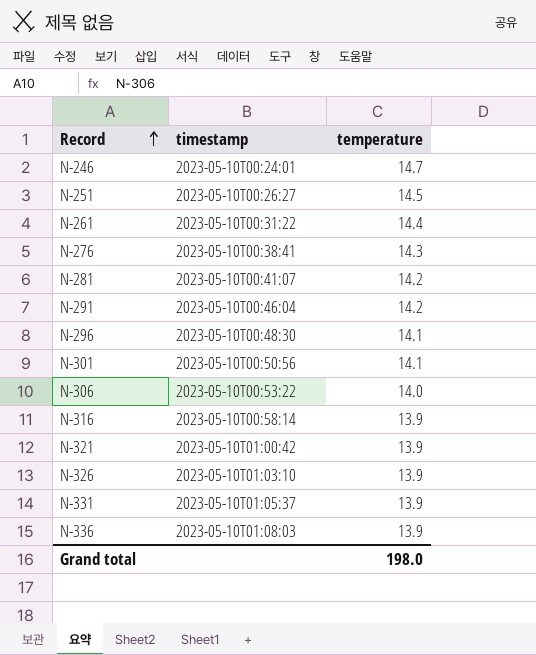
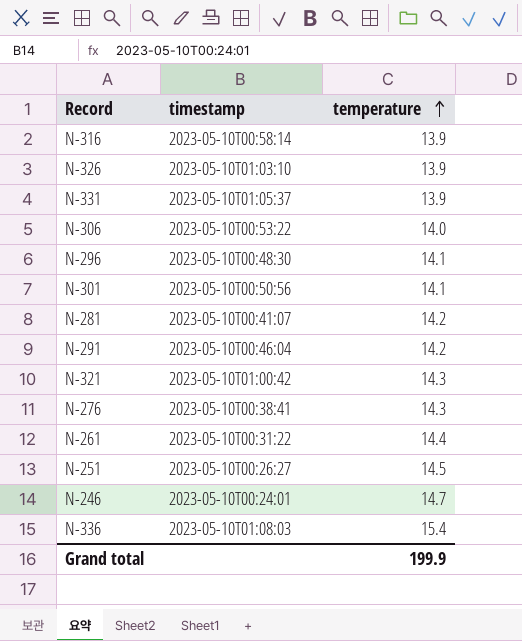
row order: Record ascending -> temperature ascending
N-321 | temperature: 13.9 -> 14.3
N-336 | temperature: 13.9 -> 15.4
Grand total | temperature: 198.0 -> 199.9

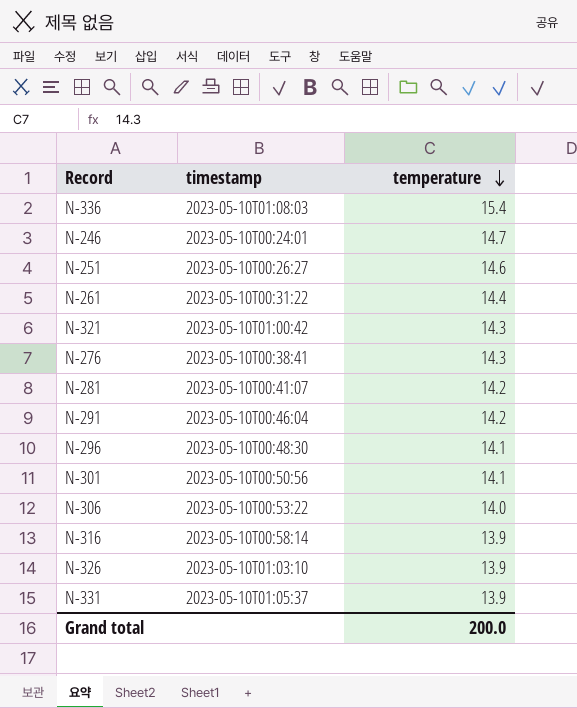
row order: temperature ascending -> temperature descending
N-251 | temperature: 14.5 -> 14.6
Grand total | temperature: 199.9 -> 200.0

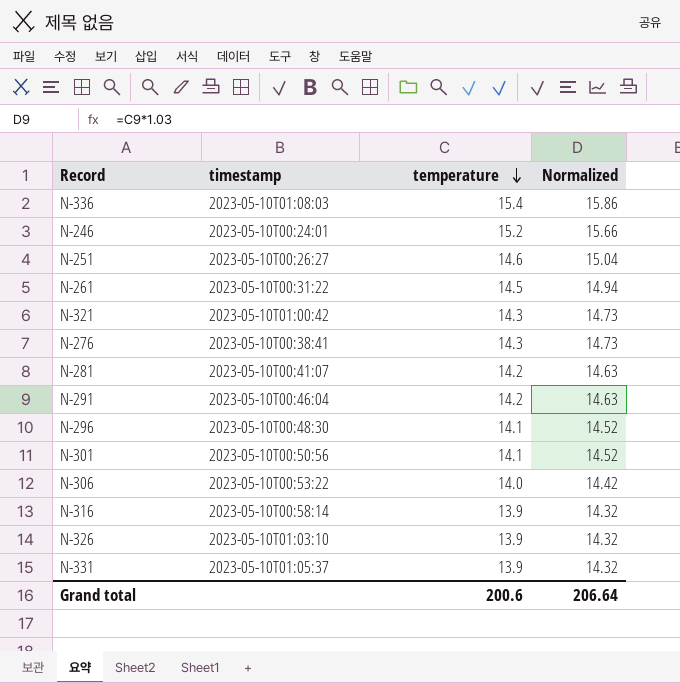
column Normalized | formula: none -> [temperature] * 1.03
N-246 | temperature: 14.7 -> 15.2
N-261 | temperature: 14.4 -> 14.5
Grand total | temperature: 200.0 -> 200.6

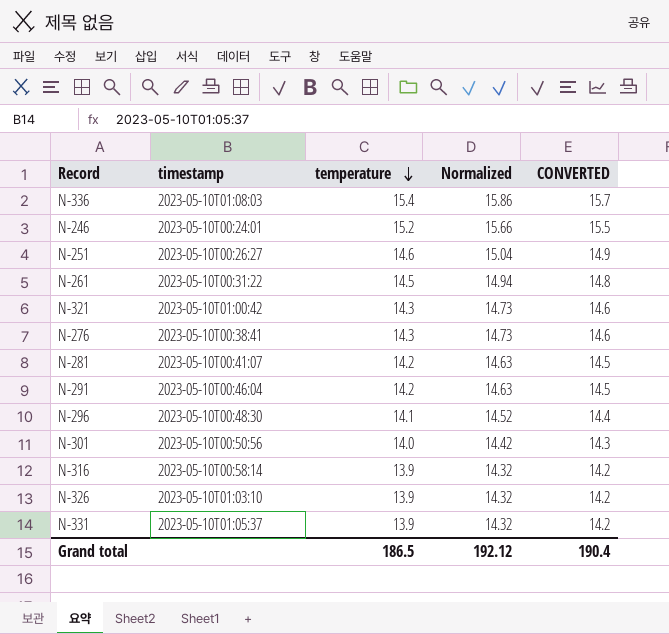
column CONVERTED | formula: none -> [temperature] * 1.02
row N-306: 2023-05-10T00:53:22 | 14.0 | 14.42 -> none
N-301 | temperature: 14.1 -> 14.0
N-301 | Normalized: 14.52 -> 14.42
Grand total | temperature: 200.6 -> 186.5
Grand total | Normalized: 206.64 -> 192.12

